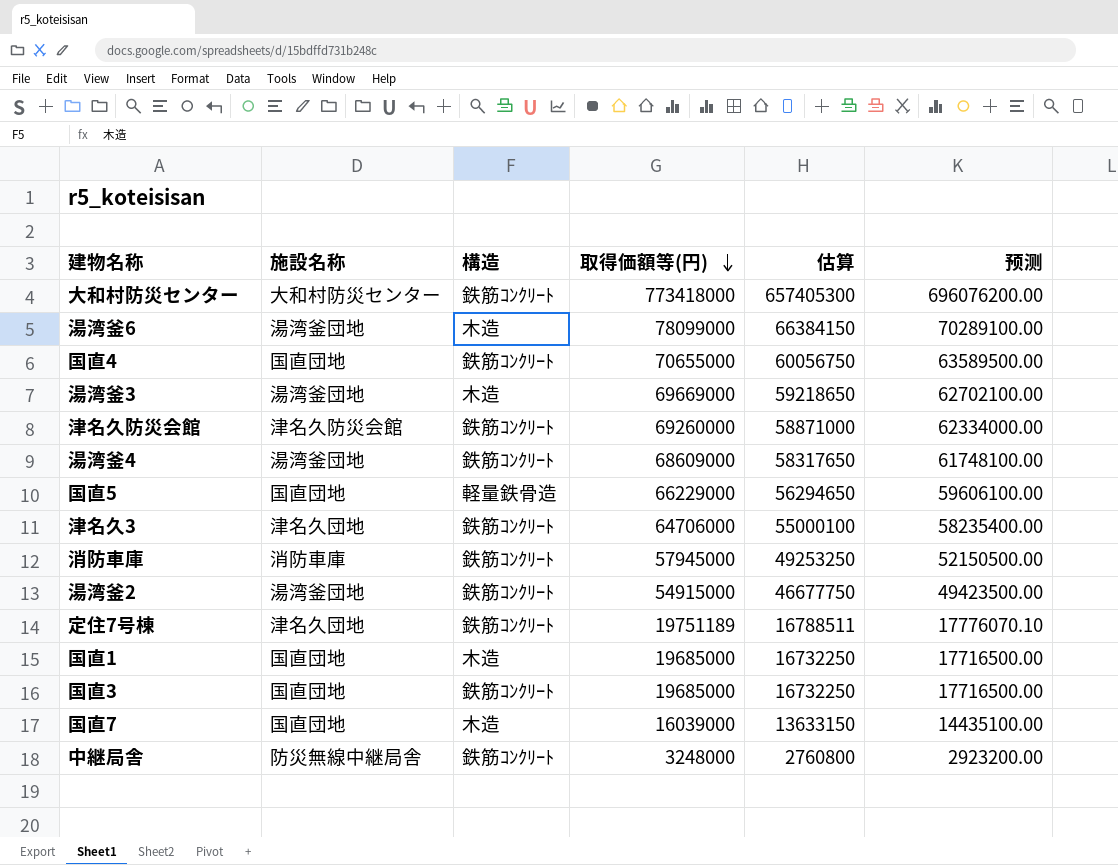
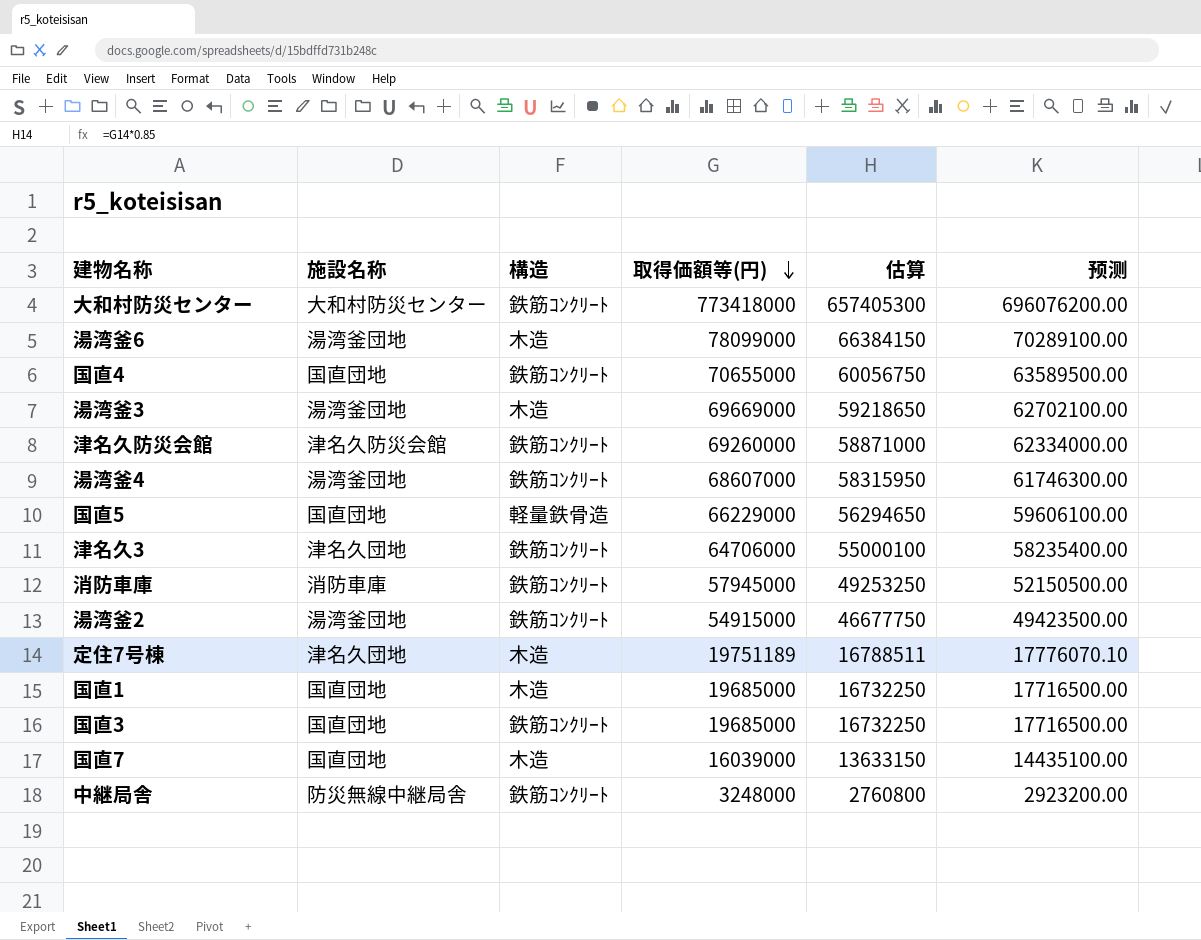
湯湾釜4 | 取得価額等(円): 68609000 -> 68607000
湯湾釜4 | 估算: 58317650 -> 58315950
湯湾釜4 | 预测: 61748100.00 -> 61746300.00
定住7号棟 | 構造: 鉄筋ｺﾝｸﾘｰﾄ -> 木造

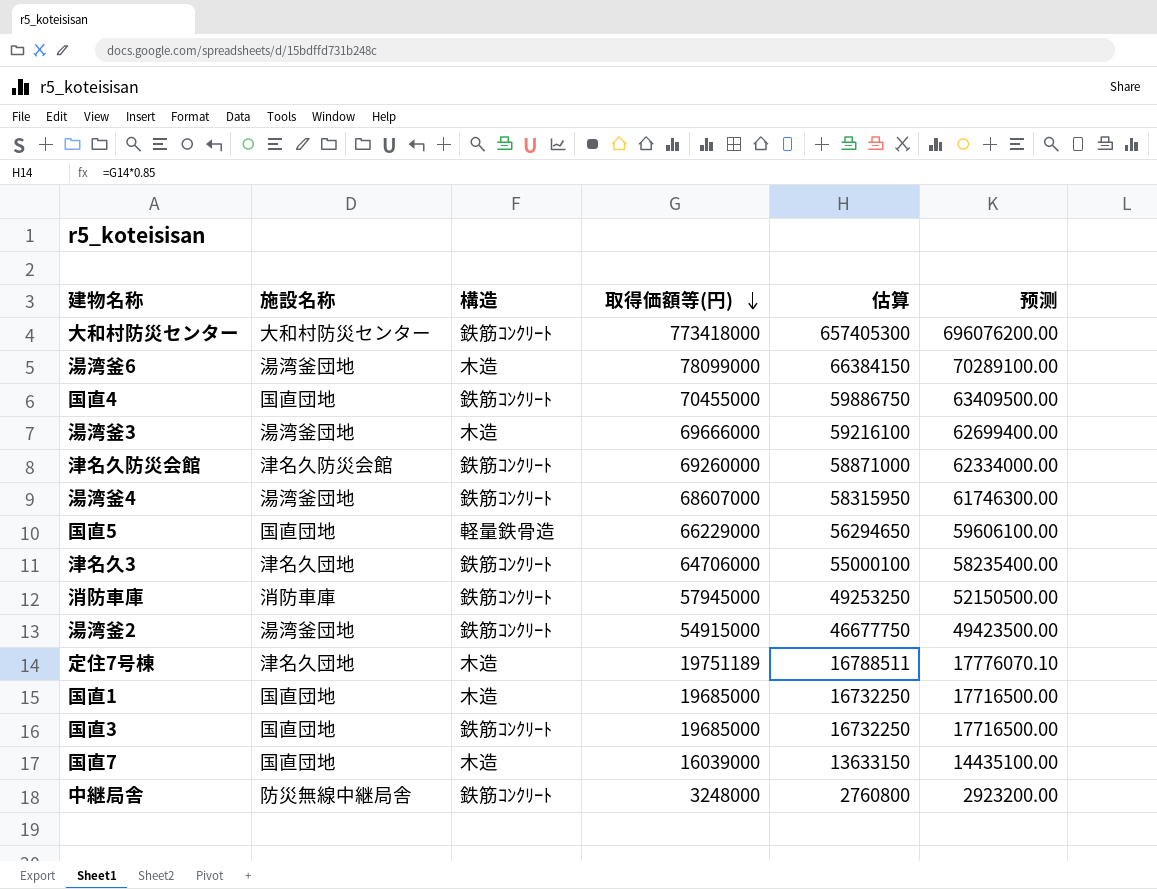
国直4 | 取得価額等(円): 70655000 -> 70455000
国直4 | 估算: 60056750 -> 59886750
国直4 | 预测: 63589500.00 -> 63409500.00
湯湾釜3 | 取得価額等(円): 69669000 -> 69666000
湯湾釜3 | 估算: 59218650 -> 59216100
湯湾釜3 | 预测: 62702100.00 -> 62699400.00

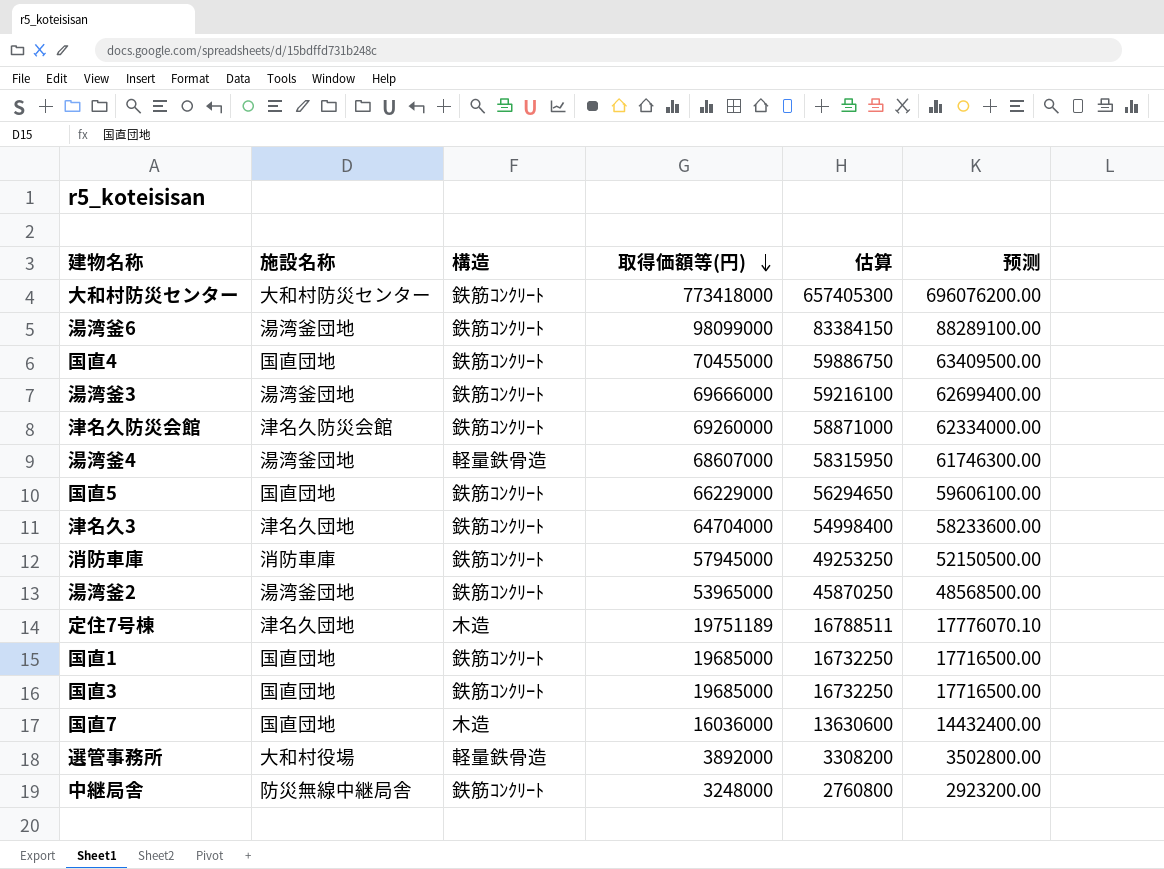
湯湾釜6 | 構造: 木造 -> 鉄筋ｺﾝｸﾘｰﾄ
湯湾釜6 | 取得価額等(円): 78099000 -> 98099000
湯湾釜6 | 估算: 66384150 -> 83384150
湯湾釜6 | 预测: 70289100.00 -> 88289100.00
湯湾釜3 | 構造: 木造 -> 鉄筋ｺﾝｸﾘｰﾄ
湯湾釜4 | 構造: 鉄筋ｺﾝｸﾘｰﾄ -> 軽量鉄骨造
国直5 | 構造: 軽量鉄骨造 -> 鉄筋ｺﾝｸﾘｰﾄ
津名久3 | 取得価額等(円): 64706000 -> 64704000
津名久3 | 估算: 55000100 -> 54998400
津名久3 | 预测: 58235400.00 -> 58233600.00
湯湾釜2 | 取得価額等(円): 54915000 -> 53965000
湯湾釜2 | 估算: 46677750 -> 45870250
湯湾釜2 | 预测: 49423500.00 -> 48568500.00
国直1 | 構造: 木造 -> 鉄筋ｺﾝｸﾘｰﾄ
国直7 | 取得価額等(円): 16039000 -> 16036000
国直7 | 估算: 13633150 -> 13630600
国直7 | 预测: 14435100.00 -> 14432400.00
row 選管事務所: none -> 大和村役場 | 軽量鉄骨造 | 3892000 | 3308200 | 3502800.00

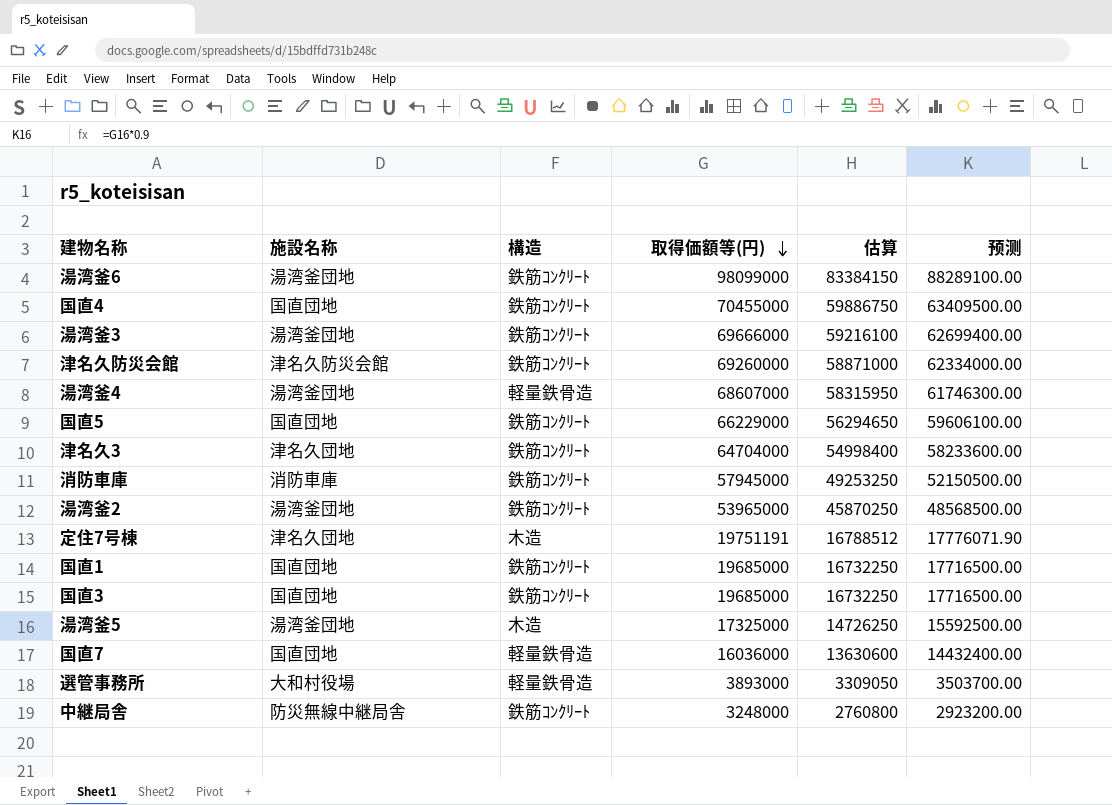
row 大和村防災センター: 大和村防災センター | 鉄筋ｺﾝｸﾘｰﾄ | 773418000 | 657405300 | 696076200.00 -> none
定住7号棟 | 取得価額等(円): 19751189 -> 19751191
定住7号棟 | 估算: 16788511 -> 16788512
定住7号棟 | 预测: 17776070.10 -> 17776071.90
row 湯湾釜5: none -> 湯湾釜団地 | 木造 | 17325000 | 14726250 | 15592500.00
国直7 | 構造: 木造 -> 軽量鉄骨造
選管事務所 | 取得価額等(円): 3892000 -> 3893000
選管事務所 | 估算: 3308200 -> 3309050
選管事務所 | 预测: 3502800.00 -> 3503700.00

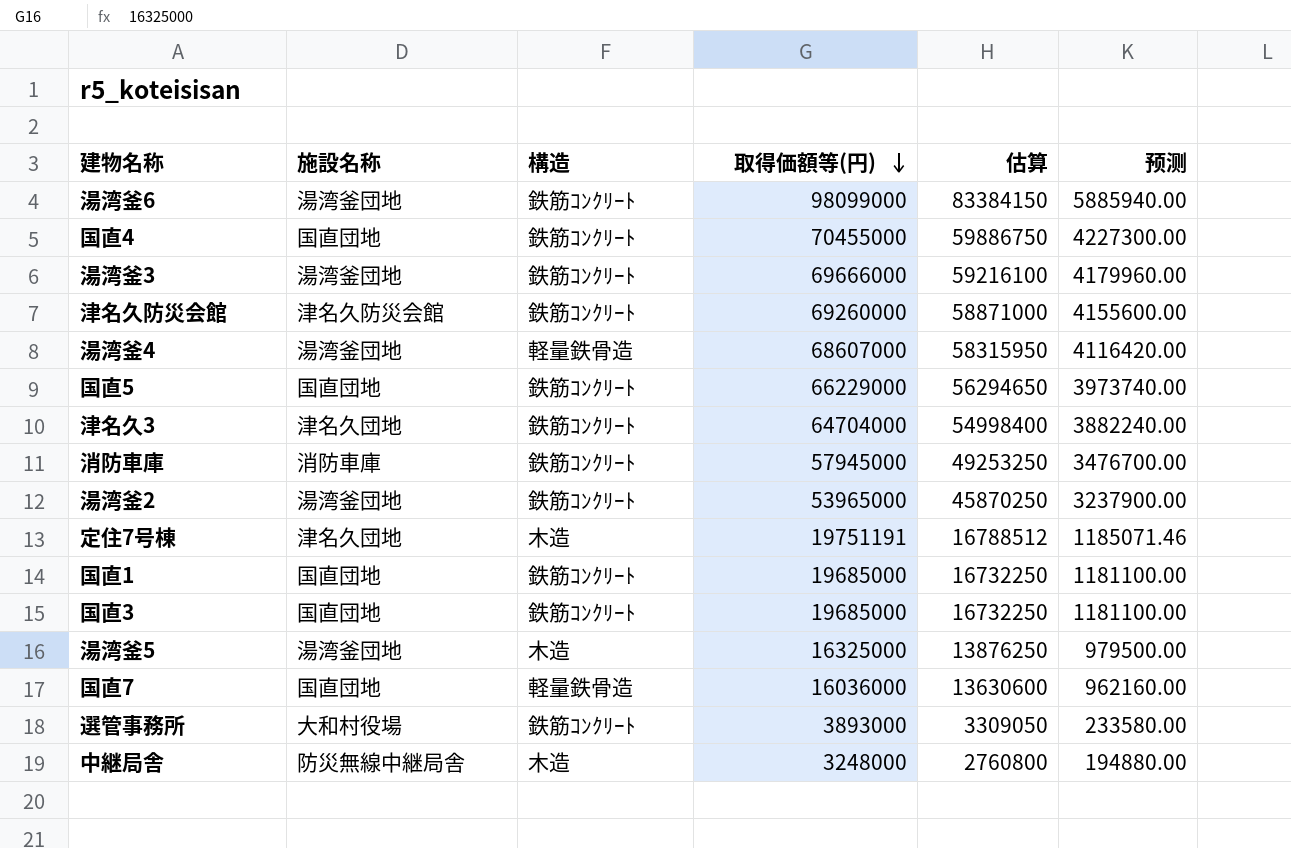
column 预测 | formula: [取得価額等(円)] * 0.9 -> [取得価額等(円)] * 0.06
湯湾釜5 | 取得価額等(円): 17325000 -> 16325000
湯湾釜5 | 估算: 14726250 -> 13876250
選管事務所 | 構造: 軽量鉄骨造 -> 鉄筋ｺﾝｸﾘｰﾄ
中継局舎 | 構造: 鉄筋ｺﾝｸﾘｰﾄ -> 木造

